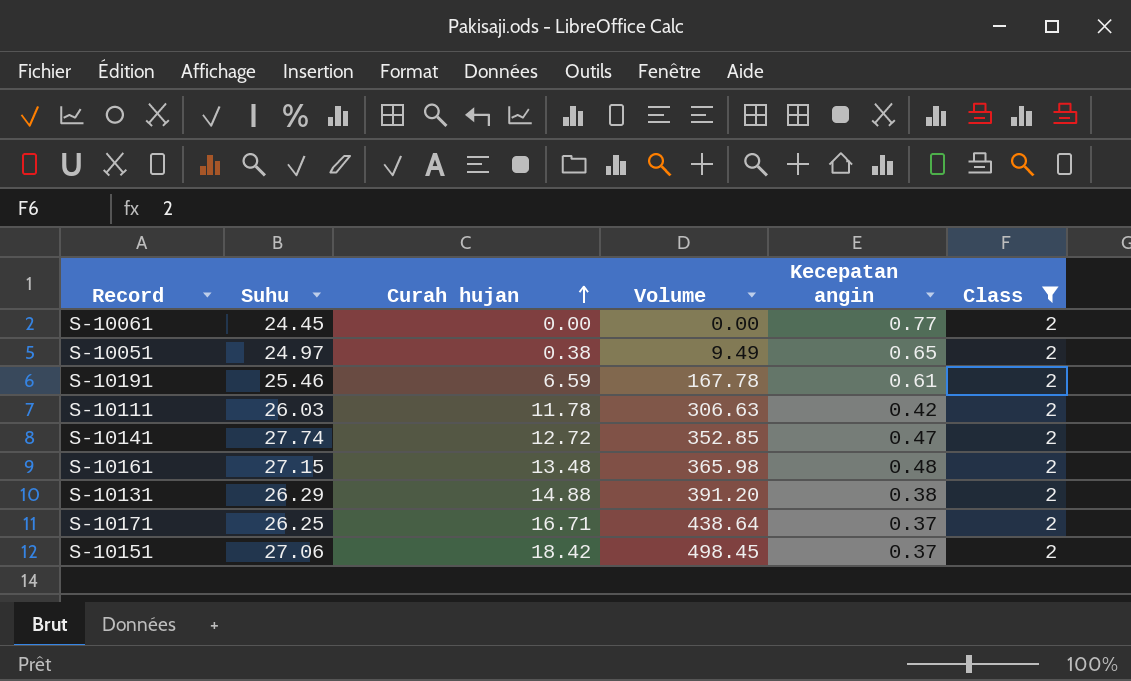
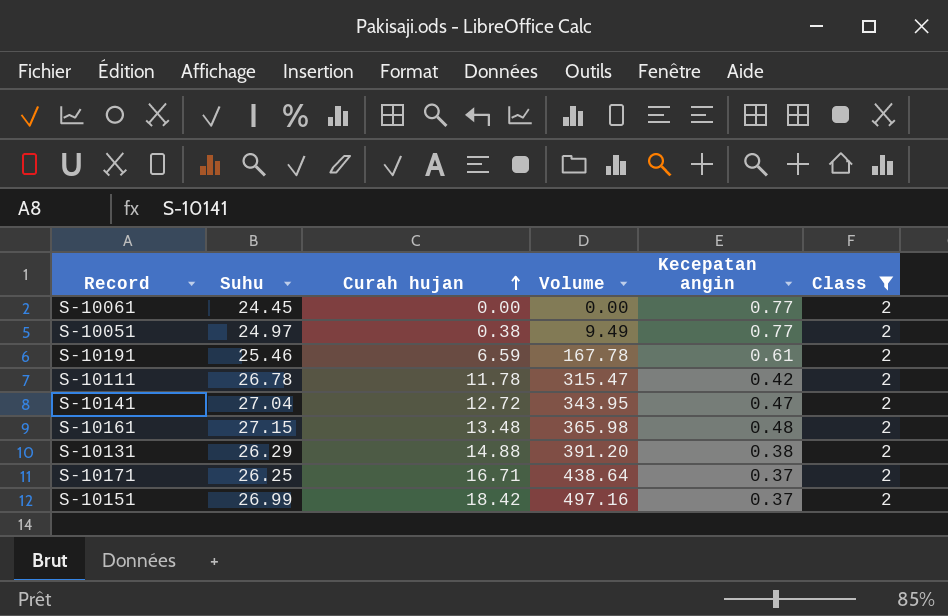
S-10051 | Kecepatan angin: 0.65 -> 0.77
S-10111 | Suhu: 26.03 -> 26.78
S-10111 | Volume: 306.63 -> 315.47
S-10141 | Suhu: 27.74 -> 27.04
S-10141 | Volume: 352.85 -> 343.95
S-10151 | Suhu: 27.06 -> 26.99
S-10151 | Volume: 498.45 -> 497.16

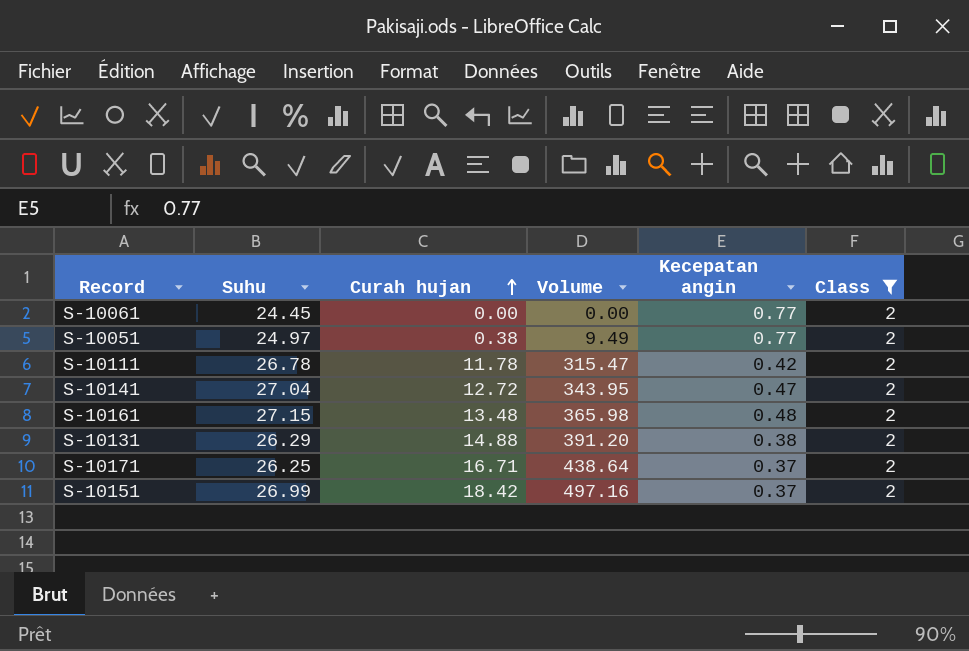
row S-10191: 25.46 | 6.59 | 167.78 | 0.61 | 2 -> none

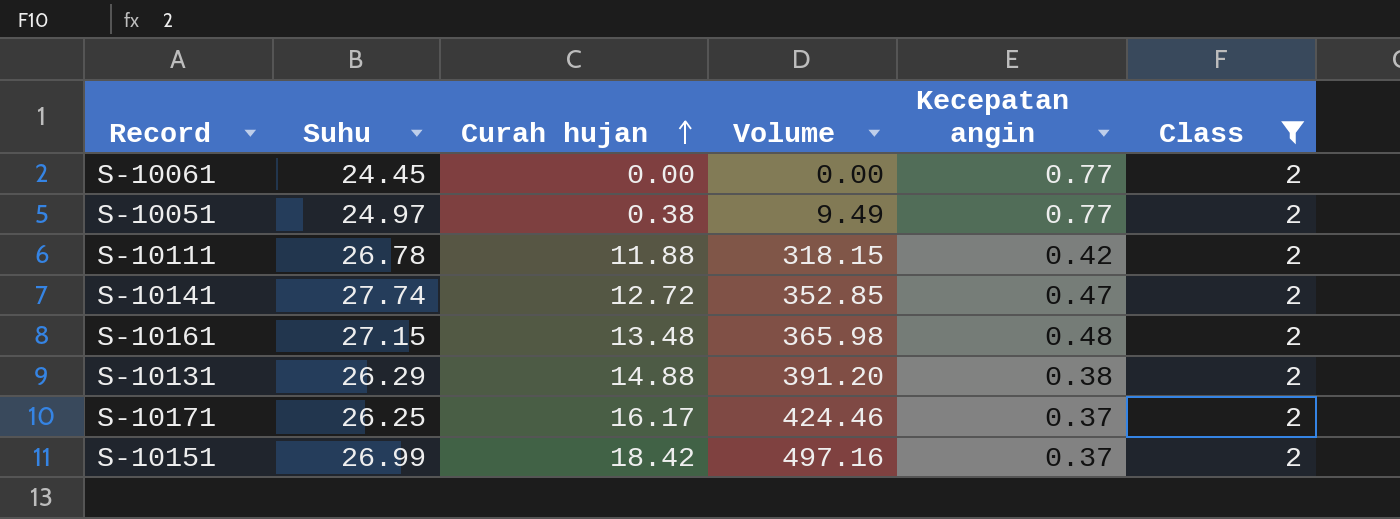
S-10111 | Curah hujan: 11.78 -> 11.88
S-10111 | Volume: 315.47 -> 318.15
S-10141 | Suhu: 27.04 -> 27.74
S-10141 | Volume: 343.95 -> 352.85
S-10171 | Curah hujan: 16.71 -> 16.17
S-10171 | Volume: 438.64 -> 424.46

